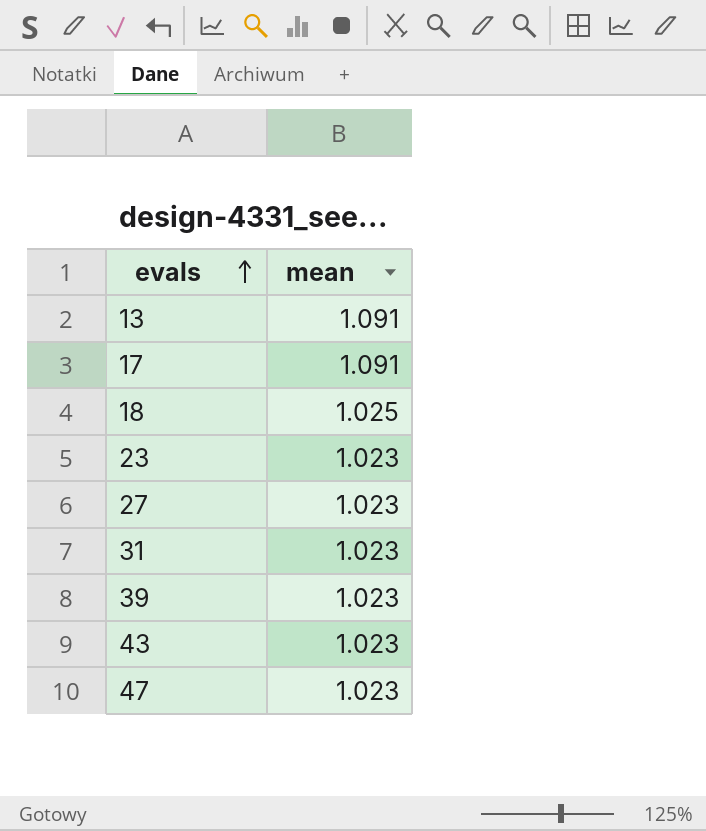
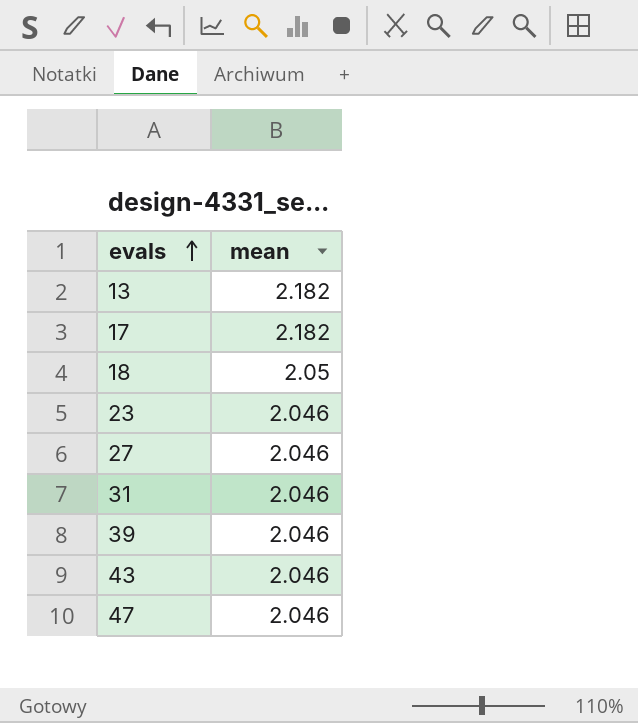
13 | mean: 1.091 -> 2.182
17 | mean: 1.091 -> 2.182
18 | mean: 1.025 -> 2.05
23 | mean: 1.023 -> 2.046
27 | mean: 1.023 -> 2.046
31 | mean: 1.023 -> 2.046
39 | mean: 1.023 -> 2.046
43 | mean: 1.023 -> 2.046
47 | mean: 1.023 -> 2.046

